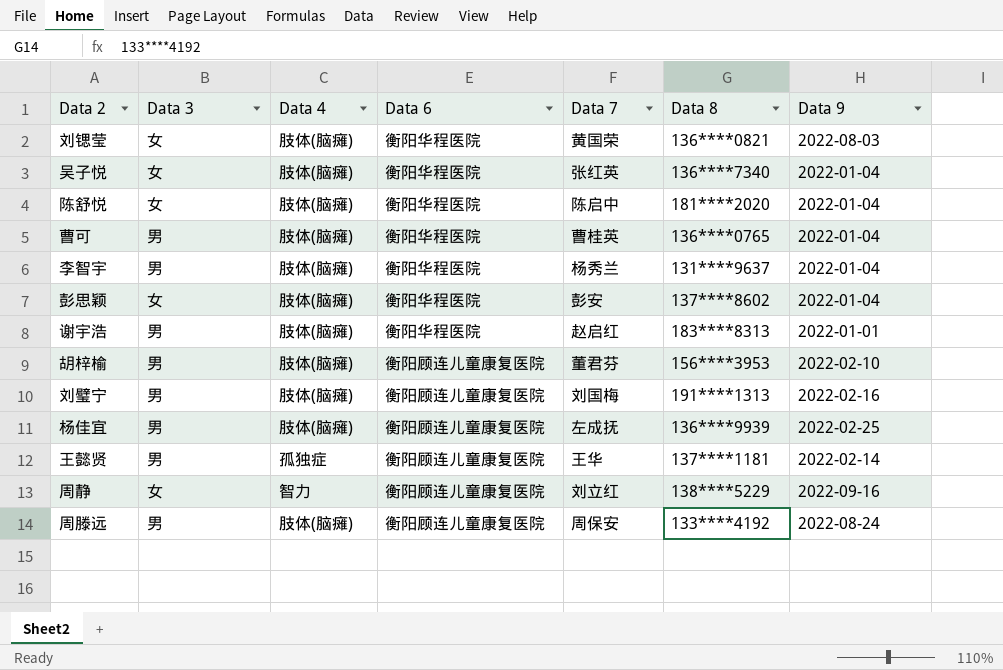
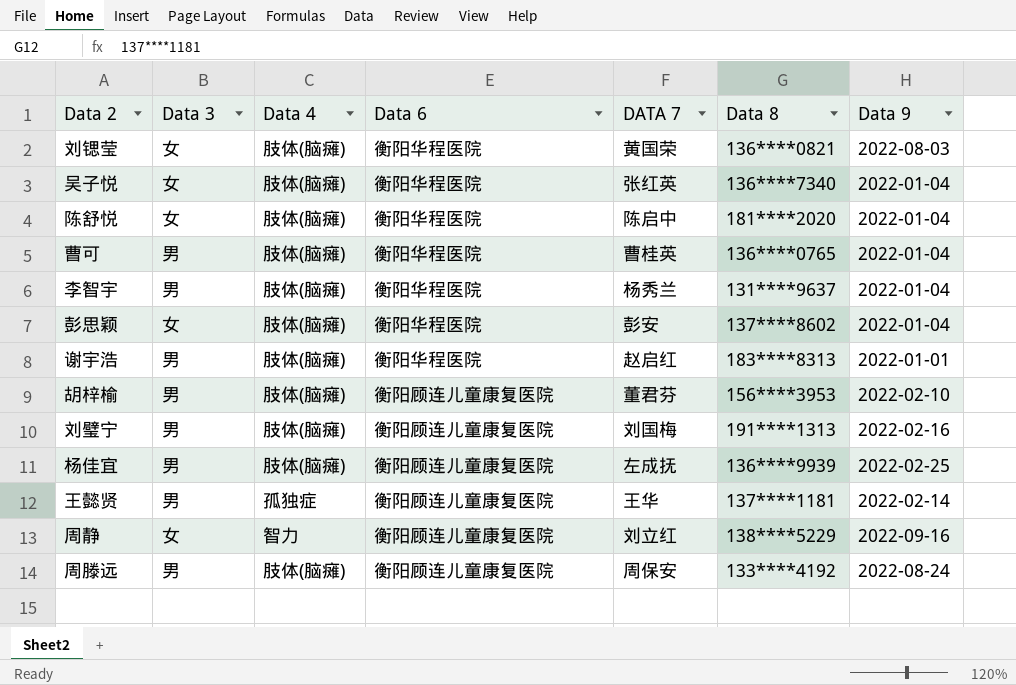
column name: Data 7 -> DATA 7

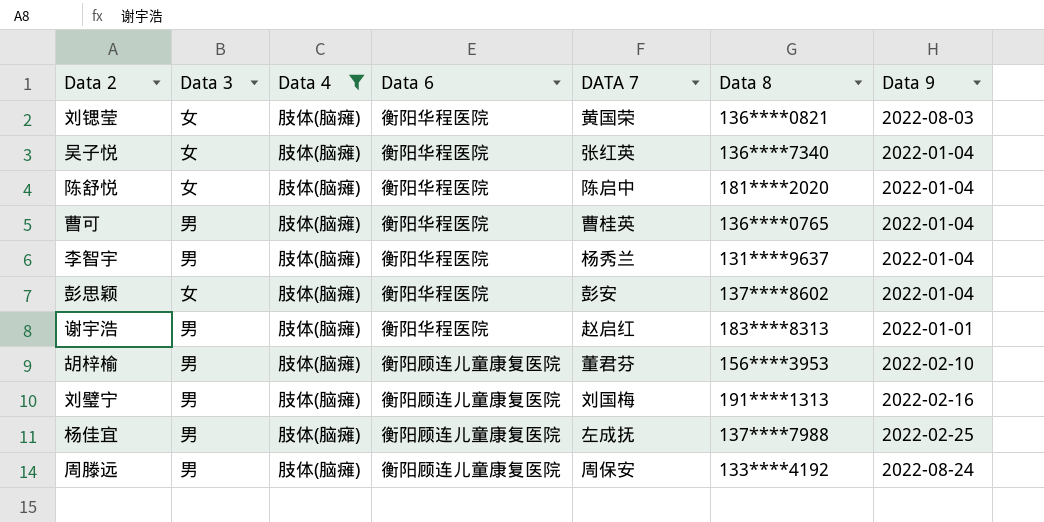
filter: none -> Data 4 = 肢体(脑瘫)
杨佳宜 | Data 8: 136****9939 -> 137****7988

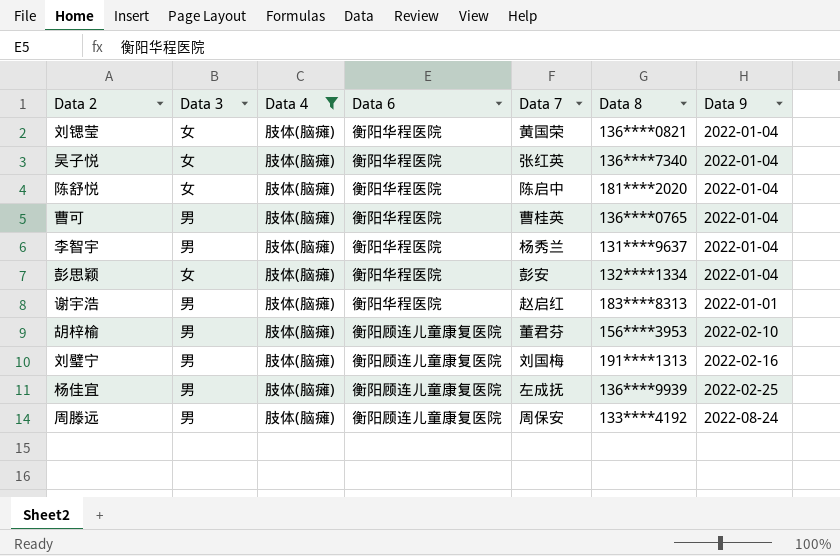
column name: DATA 7 -> Data 7
刘锶莹 | Data 9: 2022-08-03 -> 2022-01-04
彭思颖 | Data 8: 137****8602 -> 132****1334
杨佳宜 | Data 8: 137****7988 -> 136****9939

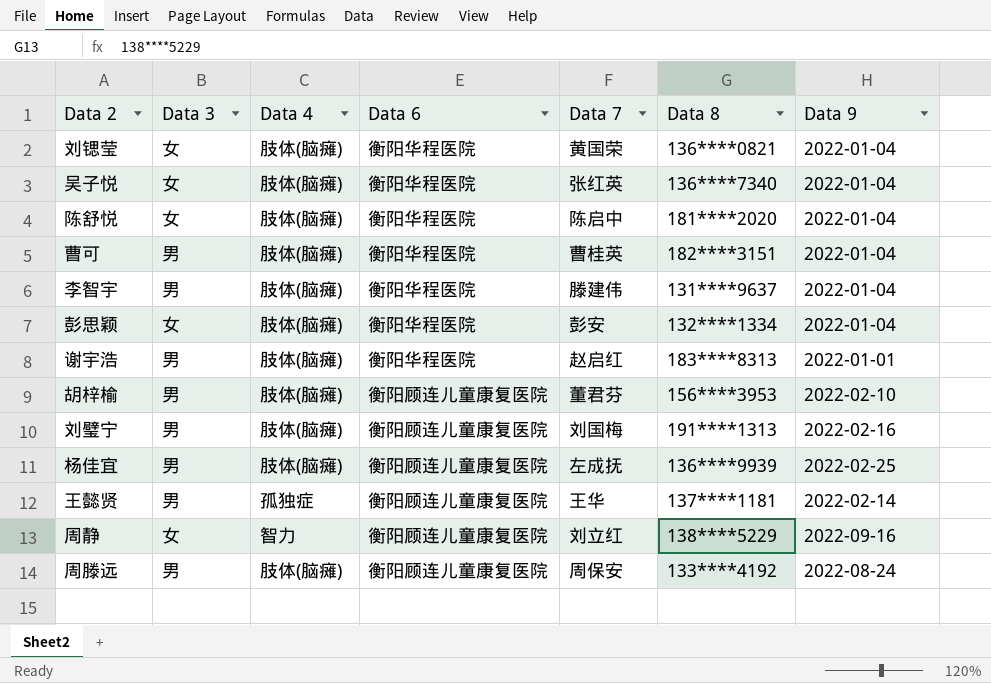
filter: Data 4 = 肢体(脑瘫) -> none
曹可 | Data 8: 136****0765 -> 182****3151
李智宇 | Data 7: 杨秀兰 -> 滕建伟

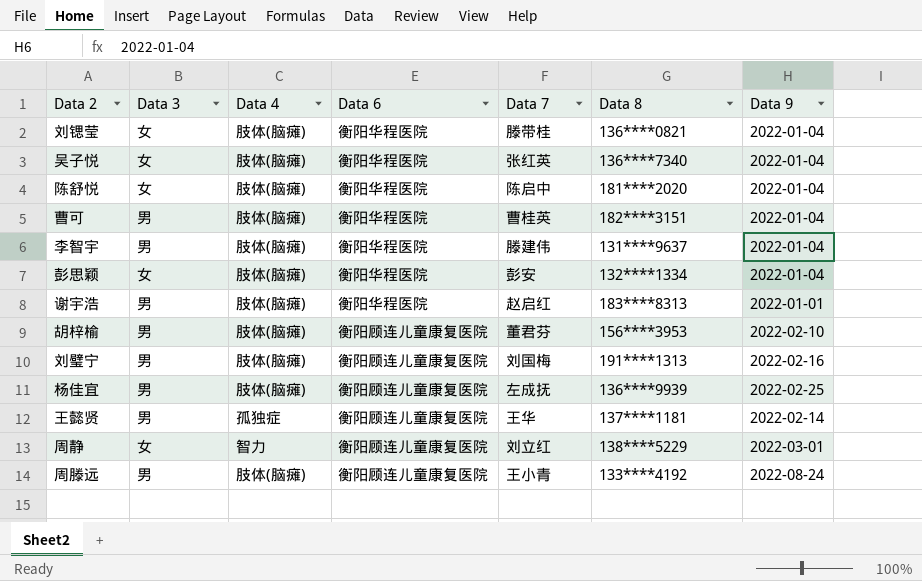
刘锶莹 | Data 7: 黄国荣 -> 滕带桂
周静 | Data 9: 2022-09-16 -> 2022-03-01
周滕远 | Data 7: 周保安 -> 王小青

